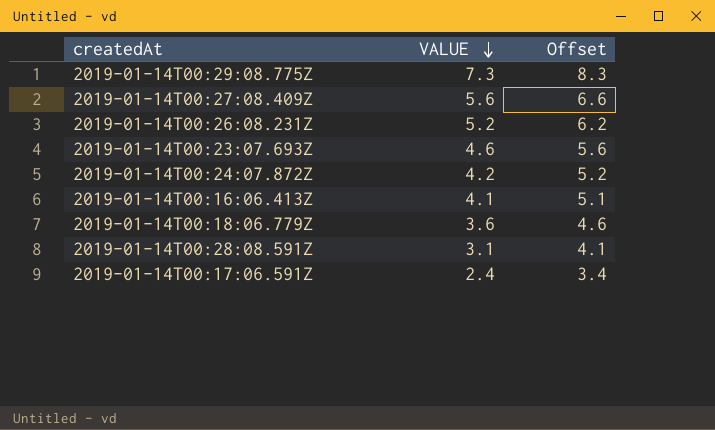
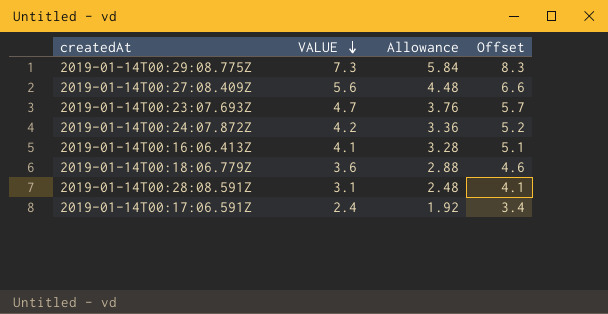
column Allowance | formula: none -> [VALUE] * 0.8
row 2019-01-14T00:26:08.231Z: 5.2 | 6.2 -> none
2019-01-14T00:23:07.693Z | VALUE: 4.6 -> 4.7
2019-01-14T00:23:07.693Z | Offset: 5.6 -> 5.7

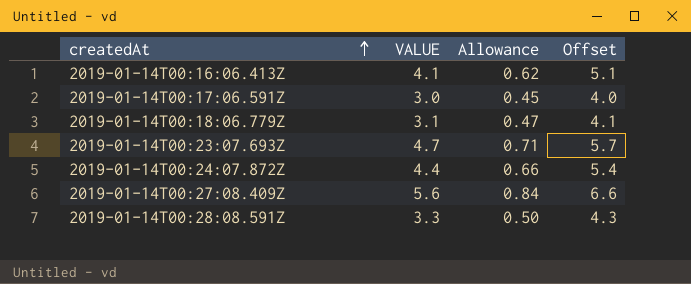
row order: VALUE descending -> createdAt ascending
column Allowance | formula: [VALUE] * 0.8 -> [VALUE] * 0.15
row 2019-01-14T00:29:08.775Z: 7.3 | 5.84 | 8.3 -> none
2019-01-14T00:17:06.591Z | VALUE: 2.4 -> 3.0
2019-01-14T00:17:06.591Z | Offset: 3.4 -> 4.0
2019-01-14T00:18:06.779Z | VALUE: 3.6 -> 3.1
2019-01-14T00:18:06.779Z | Offset: 4.6 -> 4.1
2019-01-14T00:24:07.872Z | VALUE: 4.2 -> 4.4
2019-01-14T00:24:07.872Z | Offset: 5.2 -> 5.4
2019-01-14T00:28:08.591Z | VALUE: 3.1 -> 3.3
2019-01-14T00:28:08.591Z | Offset: 4.1 -> 4.3

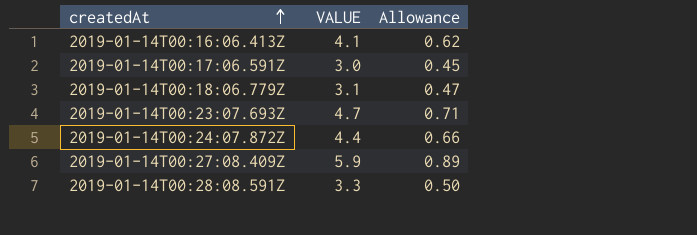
column Offset | formula: [VALUE] + 1 -> none
2019-01-14T00:27:08.409Z | VALUE: 5.6 -> 5.9
2019-01-14T00:27:08.409Z | Allowance: 0.84 -> 0.89

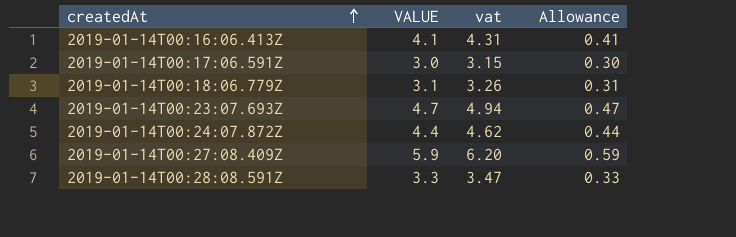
column vat | formula: none -> [VALUE] * 1.05
column Allowance | formula: [VALUE] * 0.15 -> [VALUE] * 0.1

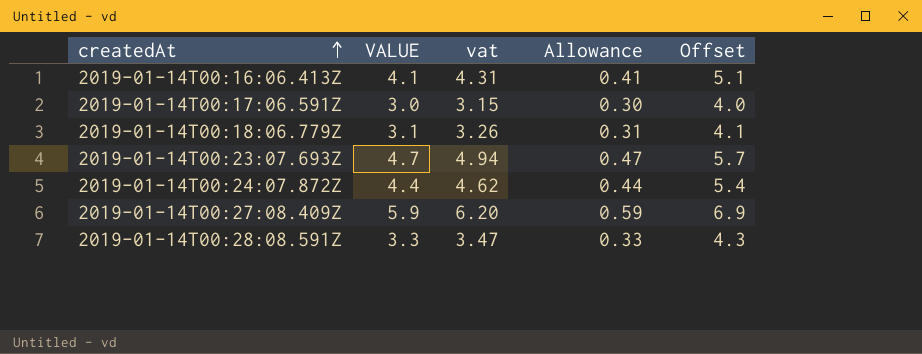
column Offset | formula: none -> [VALUE] + 1

